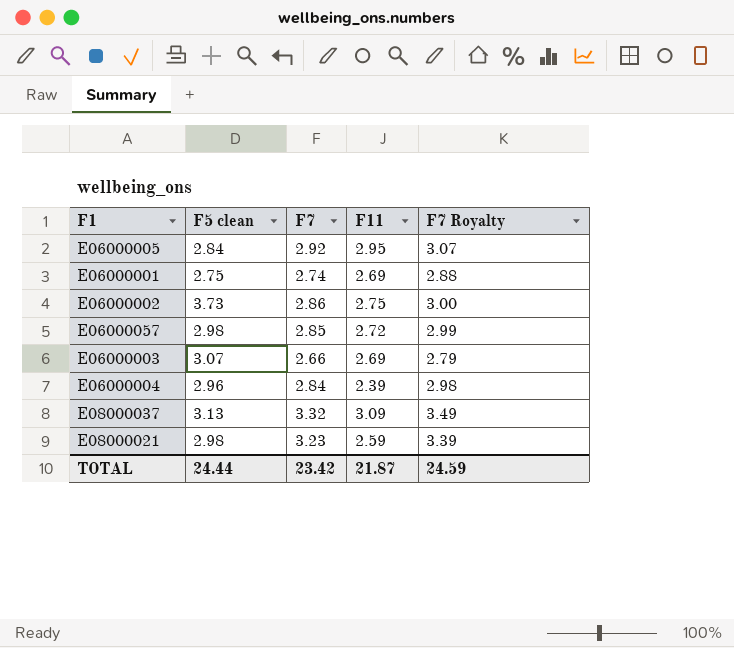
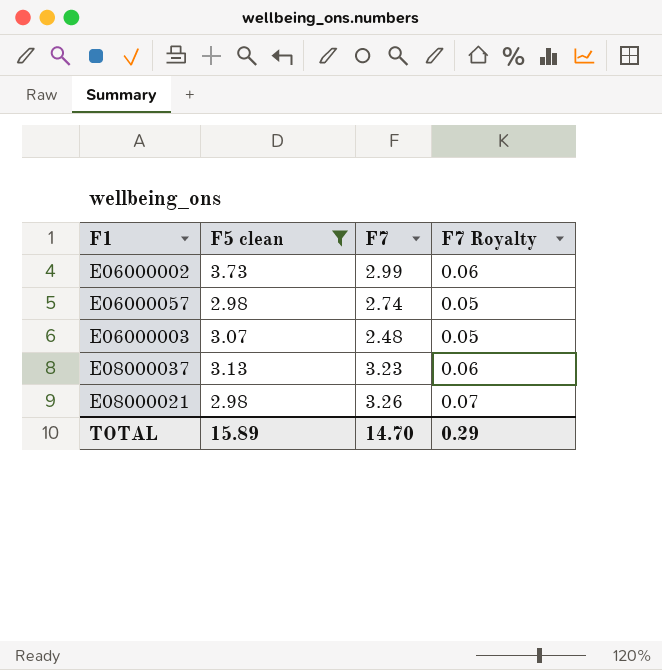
filter: none -> F5 clean >= 2.98
column F11 | position: 4 -> none
column F7 Royalty | formula: [F7] * 1.05 -> [F7] * 0.02
E06000002 | F7: 2.86 -> 2.99
E06000057 | F7: 2.85 -> 2.74
E06000003 | F7: 2.66 -> 2.48
E08000037 | F7: 3.32 -> 3.23
E08000021 | F7: 3.23 -> 3.26
TOTAL | F5 clean: 24.44 -> 15.89
TOTAL | F7: 23.42 -> 14.70
TOTAL | F7 Royalty: 24.59 -> 0.29

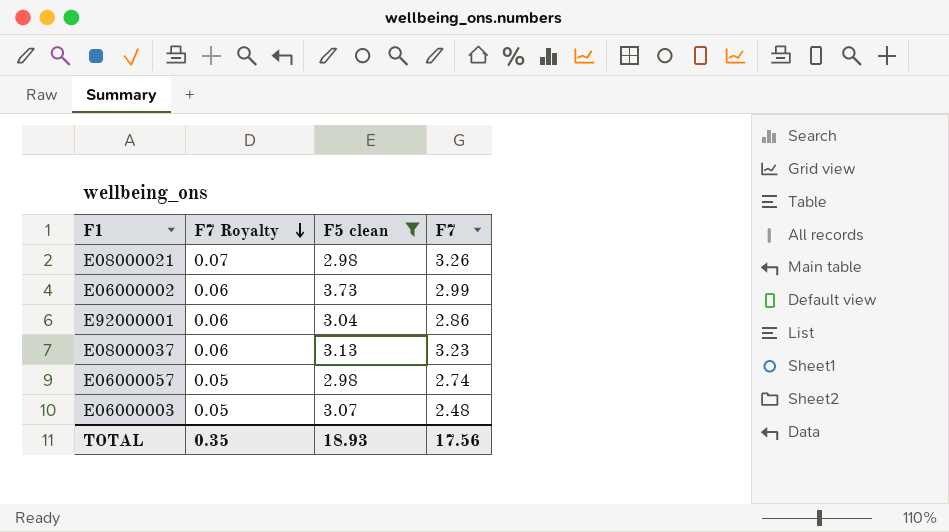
row order: none -> F7 Royalty descending
column F7 Royalty | position: 4 -> 2
row E92000001: none -> 0.06 | 3.04 | 2.86
TOTAL | F7 Royalty: 0.29 -> 0.35
TOTAL | F5 clean: 15.89 -> 18.93
TOTAL | F7: 14.70 -> 17.56

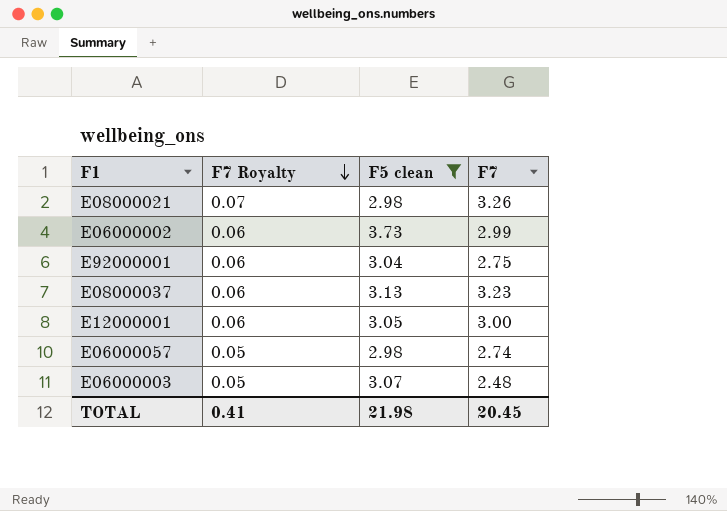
E92000001 | F7: 2.86 -> 2.75
row E12000001: none -> 0.06 | 3.05 | 3.00
TOTAL | F7 Royalty: 0.35 -> 0.41
TOTAL | F5 clean: 18.93 -> 21.98
TOTAL | F7: 17.56 -> 20.45

